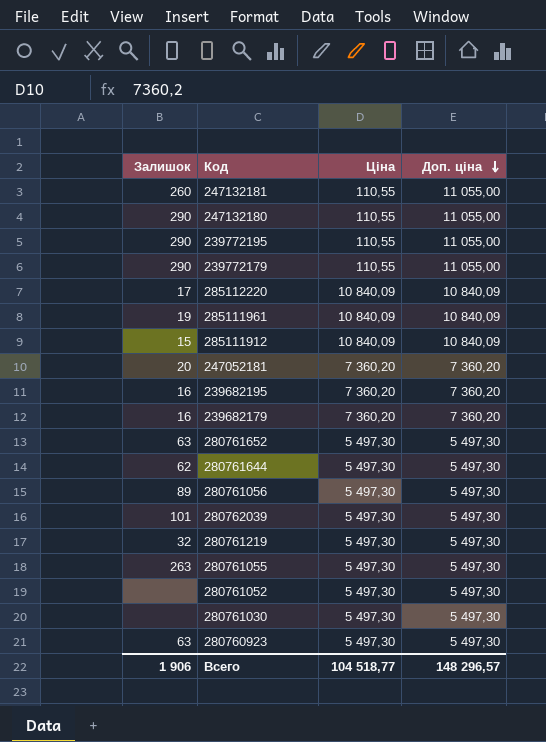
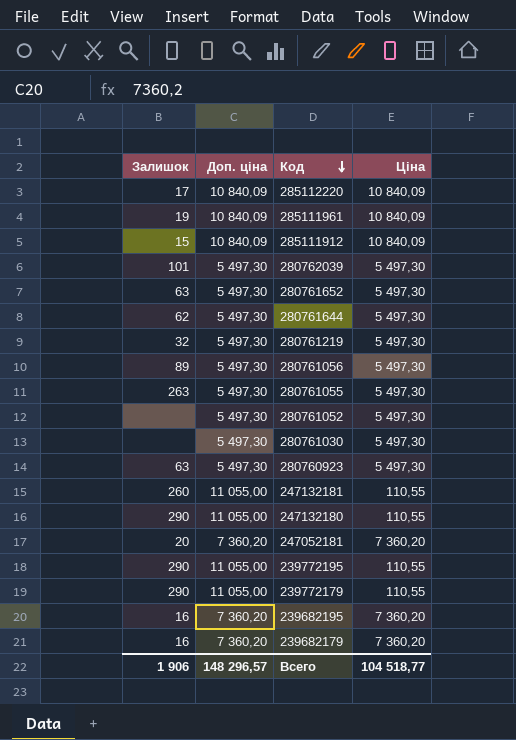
row order: Доп. ціна descending -> Код descending
column Доп. ціна | position: 4 -> 2

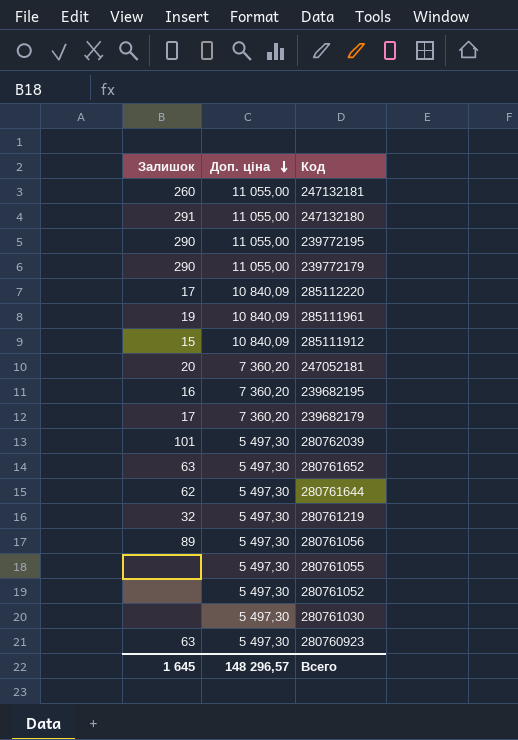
row order: Код descending -> Доп. ціна descending
column Ціна | position: 4 -> none
247132180 | Залишок: 290 -> 291
239682179 | Залишок: 16 -> 17
280761055 | Залишок: 263 -> none
Всего | Залишок: 1 906 -> 1 645

